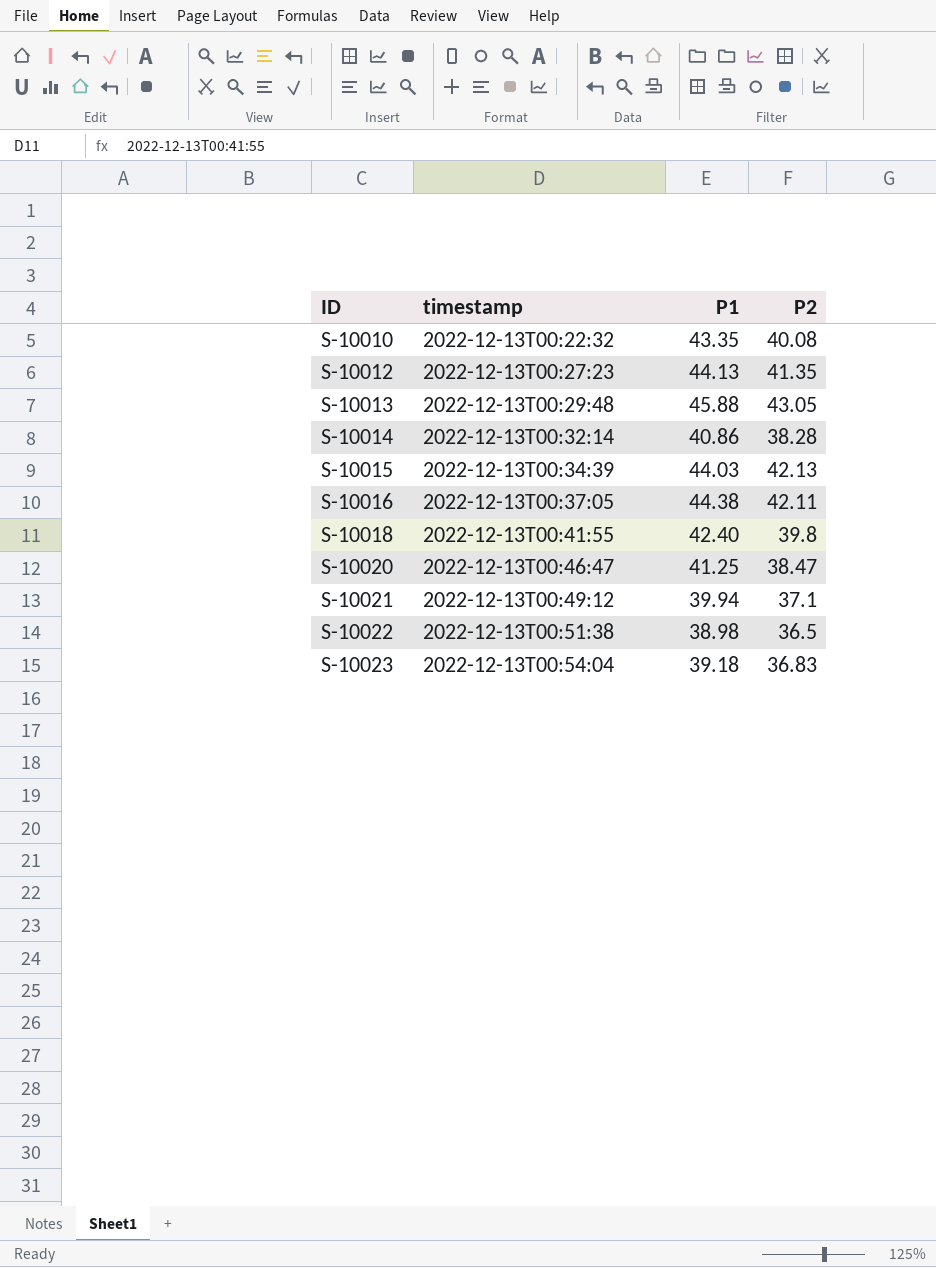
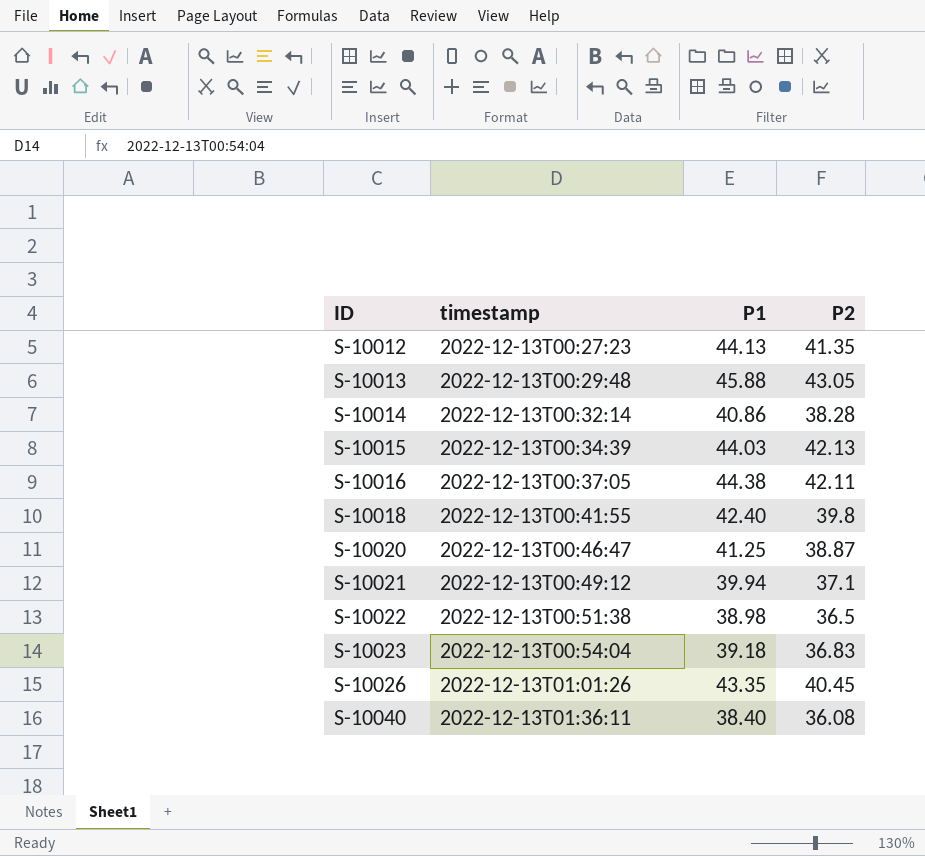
row S-10010: 2022-12-13T00:22:32 | 43.35 | 40.08 -> none
S-10020 | P2: 38.47 -> 38.87
row S-10026: none -> 2022-12-13T01:01:26 | 43.35 | 40.45
row S-10040: none -> 2022-12-13T01:36:11 | 38.40 | 36.08

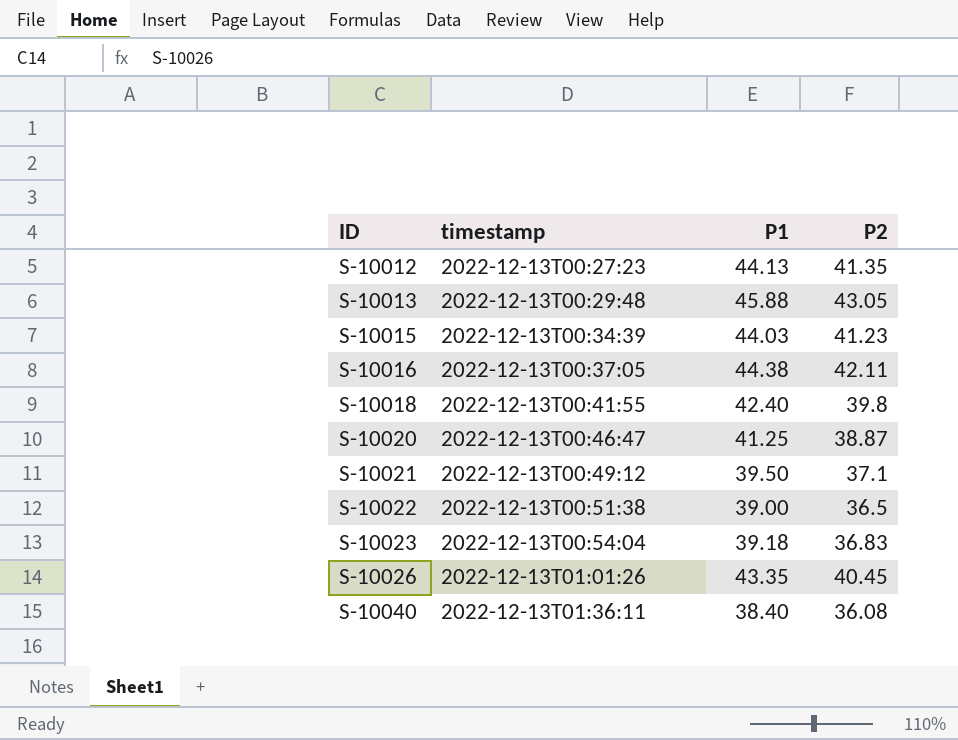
row S-10014: 2022-12-13T00:32:14 | 40.86 | 38.28 -> none
S-10015 | P2: 42.13 -> 41.23
S-10021 | P1: 39.94 -> 39.50
S-10022 | P1: 38.98 -> 39.00

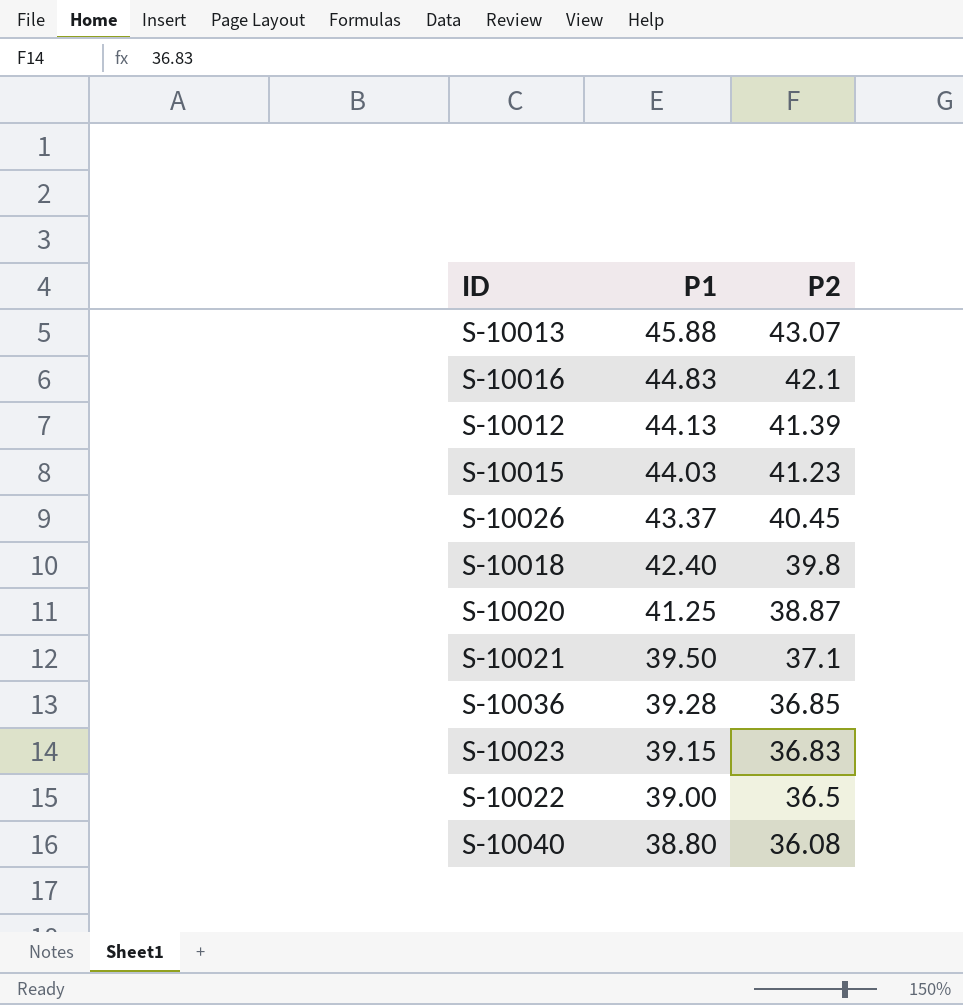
row order: ID ascending -> P1 descending
column timestamp | position: 2 -> none
S-10013 | P2: 43.05 -> 43.07
S-10016 | P1: 44.38 -> 44.83
S-10016 | P2: 42.11 -> 42.1
S-10012 | P2: 41.35 -> 41.39
S-10026 | P1: 43.35 -> 43.37
row S-10036: none -> 39.28 | 36.85
S-10023 | P1: 39.18 -> 39.15
S-10040 | P1: 38.40 -> 38.80

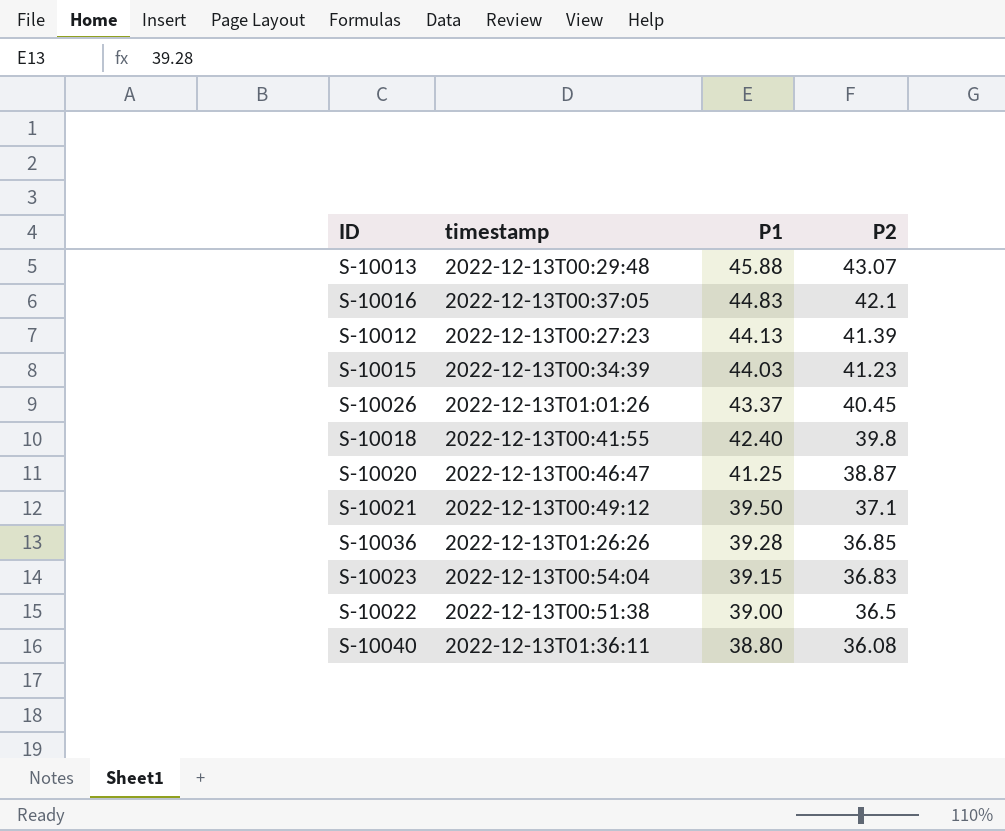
column timestamp | position: none -> 2

